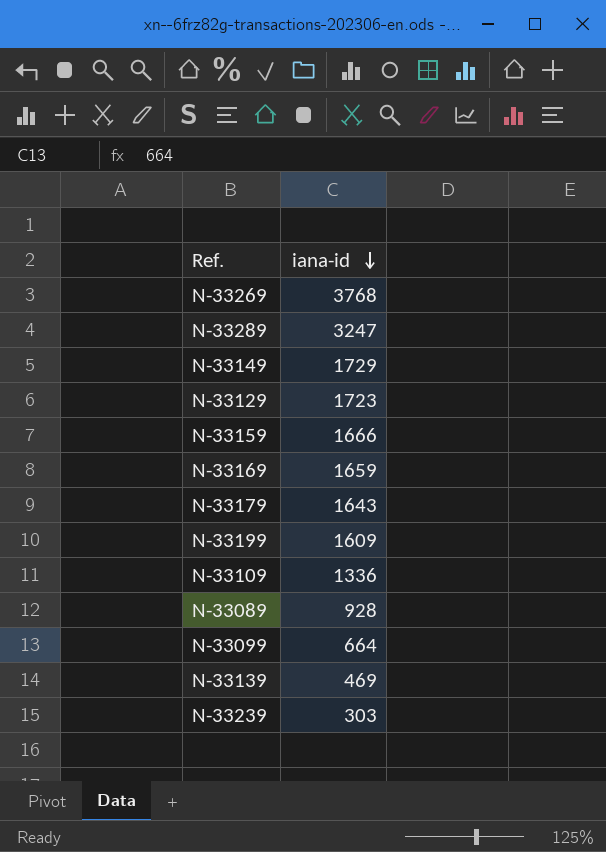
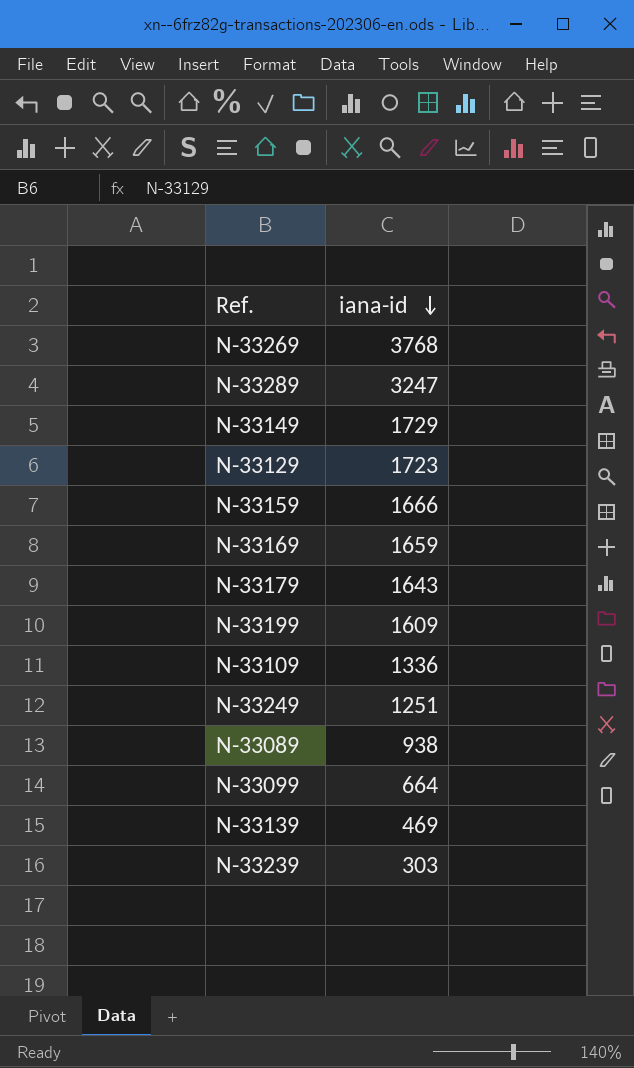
row N-33249: none -> 1251
N-33089 | iana-id: 928 -> 938

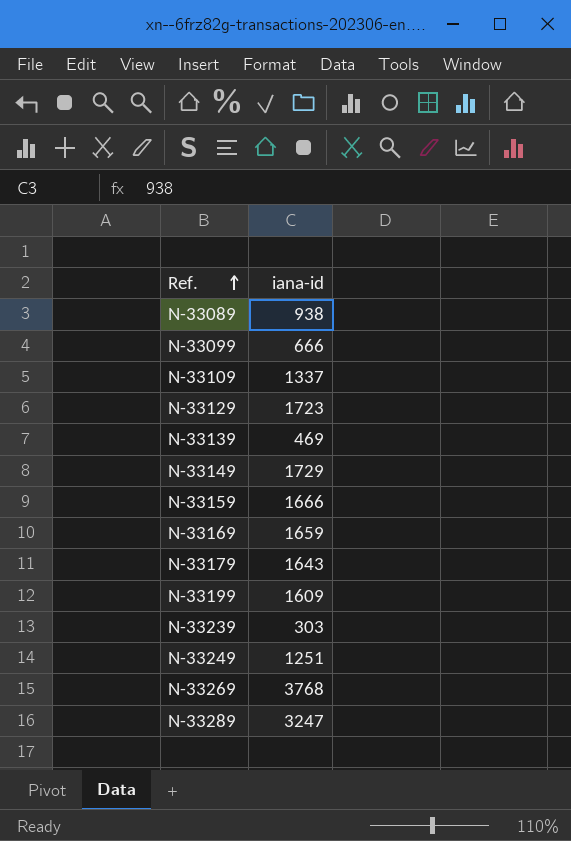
row order: iana-id descending -> Ref. ascending
N-33099 | iana-id: 664 -> 666
N-33109 | iana-id: 1336 -> 1337

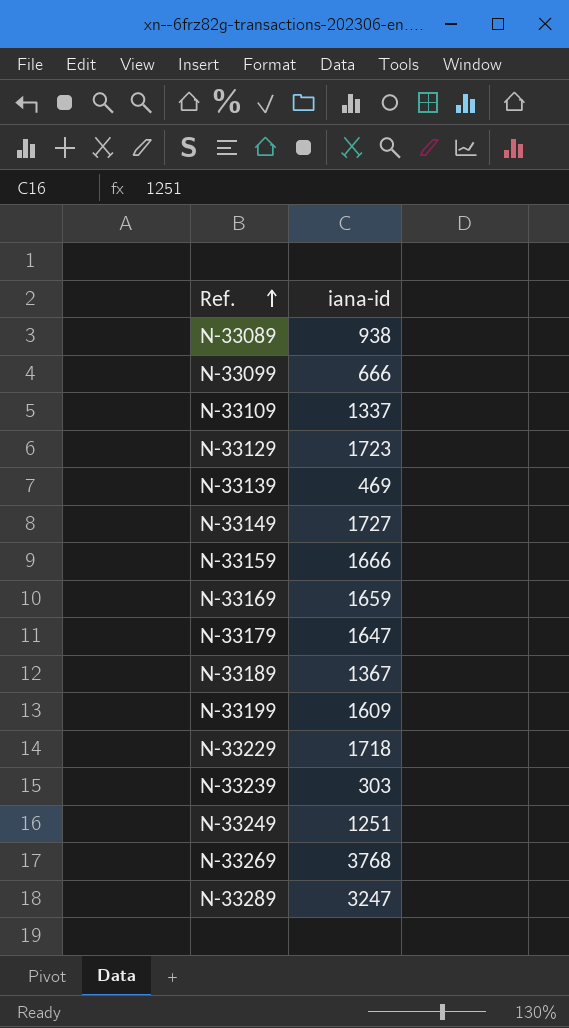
N-33149 | iana-id: 1729 -> 1727
N-33179 | iana-id: 1643 -> 1647
row N-33189: none -> 1367
row N-33229: none -> 1718

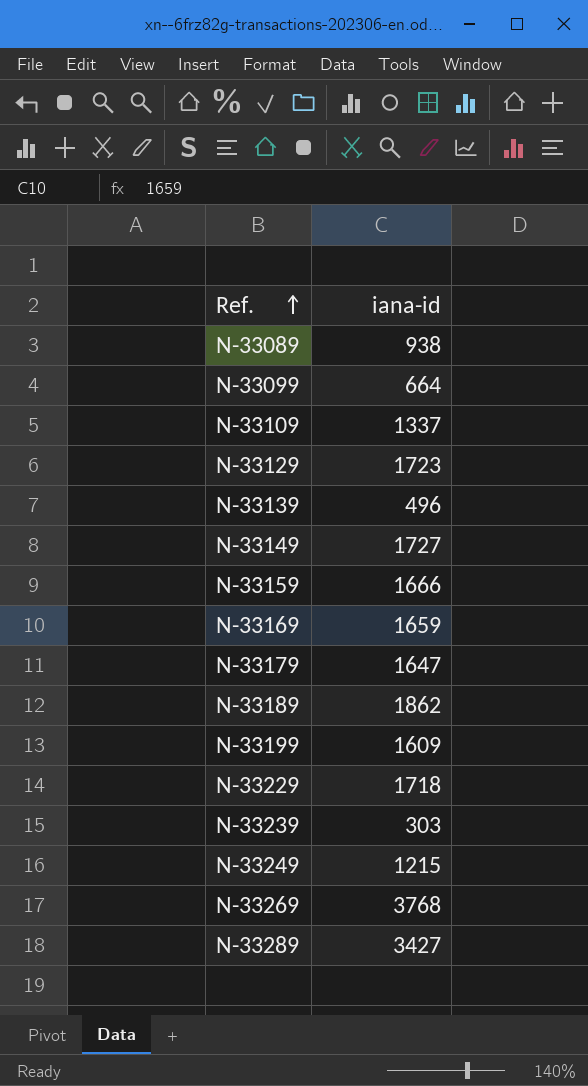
N-33099 | iana-id: 666 -> 664
N-33139 | iana-id: 469 -> 496
N-33189 | iana-id: 1367 -> 1862
N-33249 | iana-id: 1251 -> 1215
N-33289 | iana-id: 3247 -> 3427

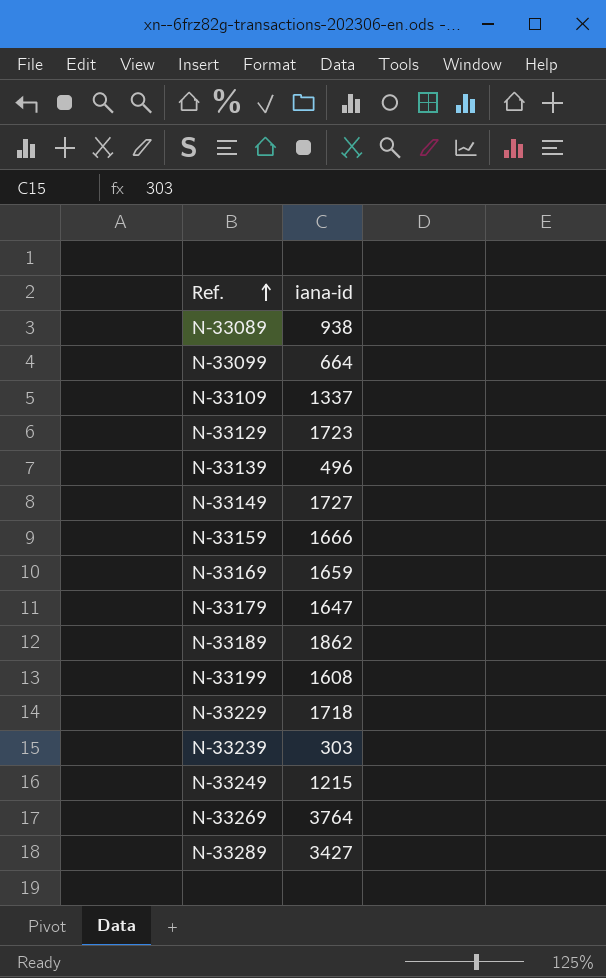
N-33199 | iana-id: 1609 -> 1608
N-33269 | iana-id: 3768 -> 3764

